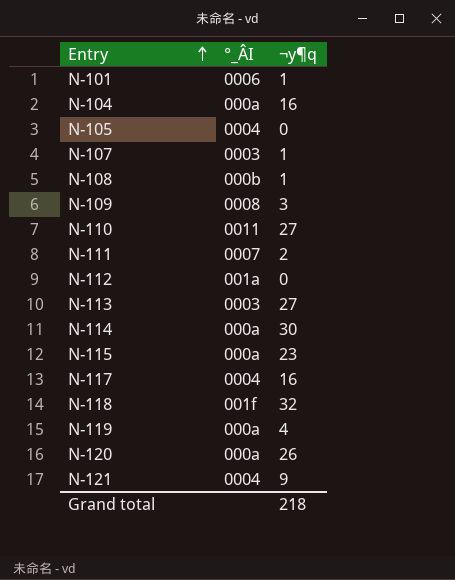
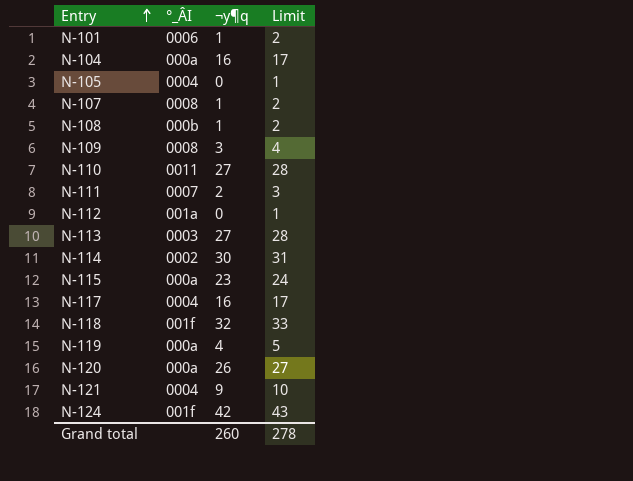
column Limit | formula: none -> [¬y¶q] + 1
N-107 | °_ÂI: 0003 -> 0008
N-114 | °_ÂI: 000a -> 0002
row N-124: none -> 001f | 42 | 43
Grand total | ¬y¶q: 218 -> 260

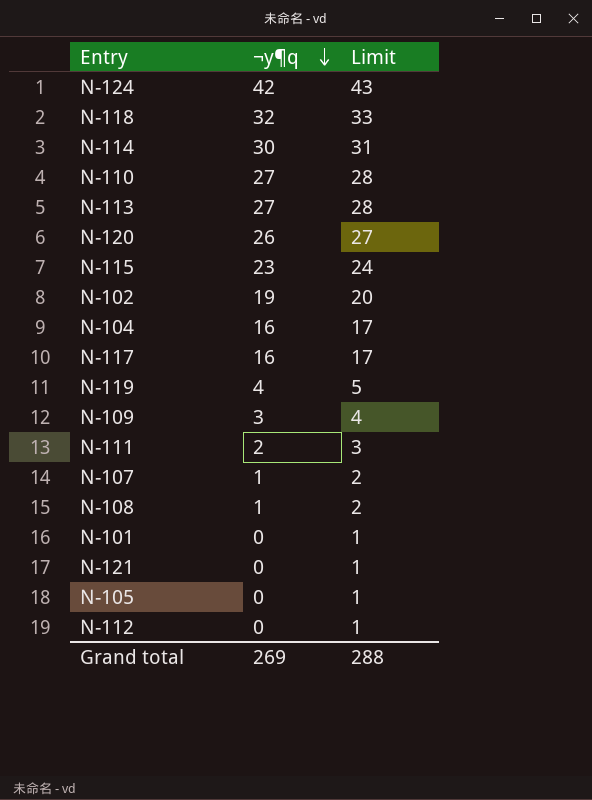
row order: Entry ascending -> ¬y¶q descending
column °_ÂI | position: 2 -> none
row N-102: none -> 19 | 20
N-101 | ¬y¶q: 1 -> 0
N-101 | Limit: 2 -> 1
N-121 | ¬y¶q: 9 -> 0
N-121 | Limit: 10 -> 1
Grand total | ¬y¶q: 260 -> 269
Grand total | Limit: 278 -> 288

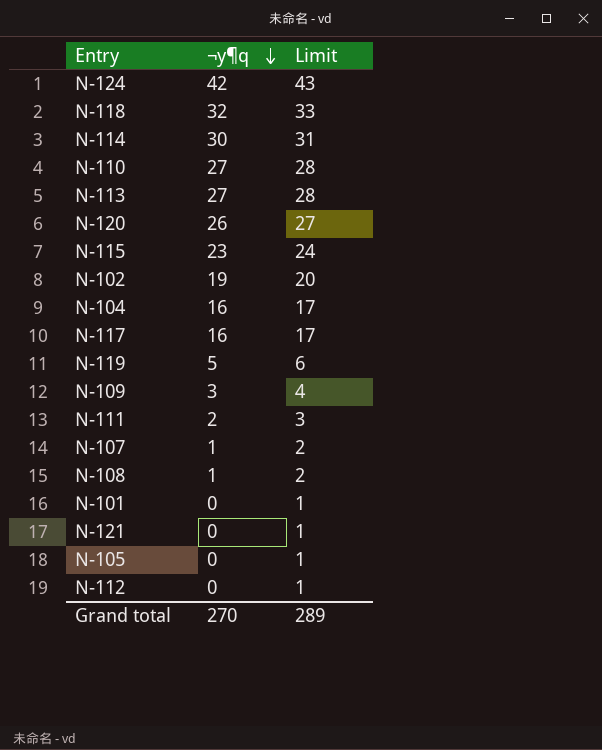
N-119 | ¬y¶q: 4 -> 5
N-119 | Limit: 5 -> 6
Grand total | ¬y¶q: 269 -> 270
Grand total | Limit: 288 -> 289

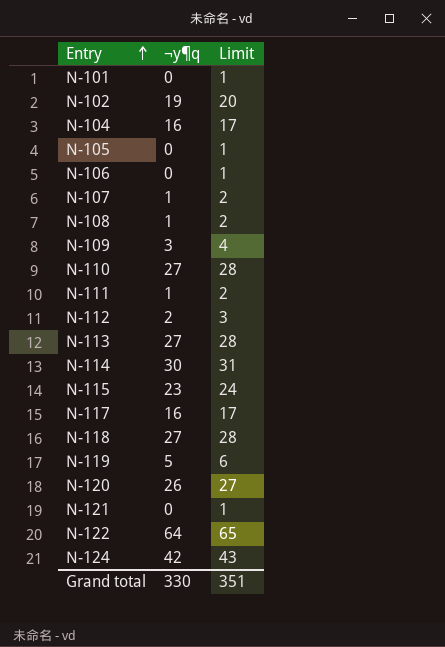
row order: ¬y¶q descending -> Entry ascending
row N-106: none -> 0 | 1
N-111 | ¬y¶q: 2 -> 1
N-111 | Limit: 3 -> 2
N-112 | ¬y¶q: 0 -> 2
N-112 | Limit: 1 -> 3
N-118 | ¬y¶q: 32 -> 27
N-118 | Limit: 33 -> 28
row N-122: none -> 64 | 65
Grand total | ¬y¶q: 270 -> 330
Grand total | Limit: 289 -> 351

